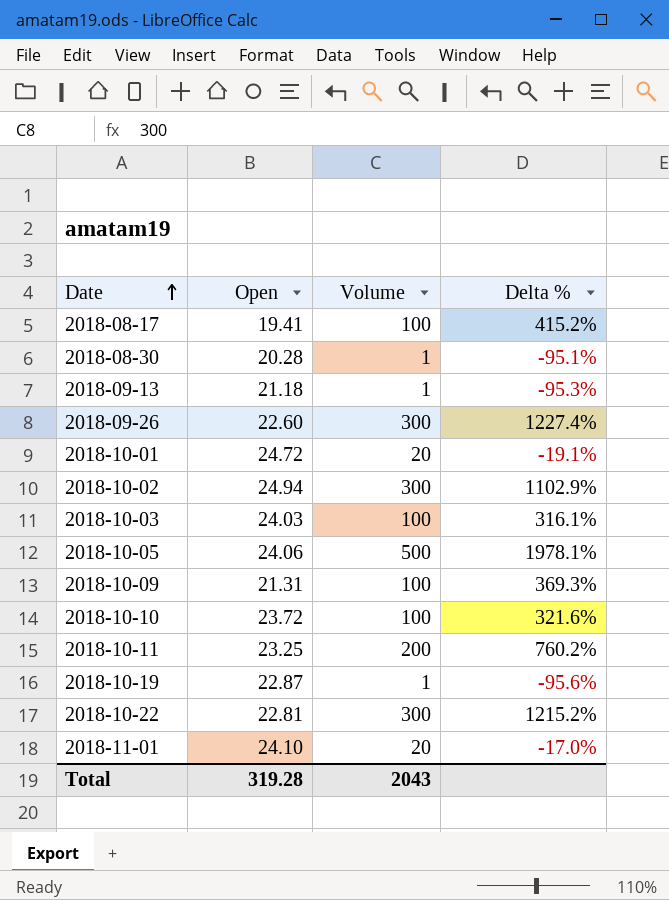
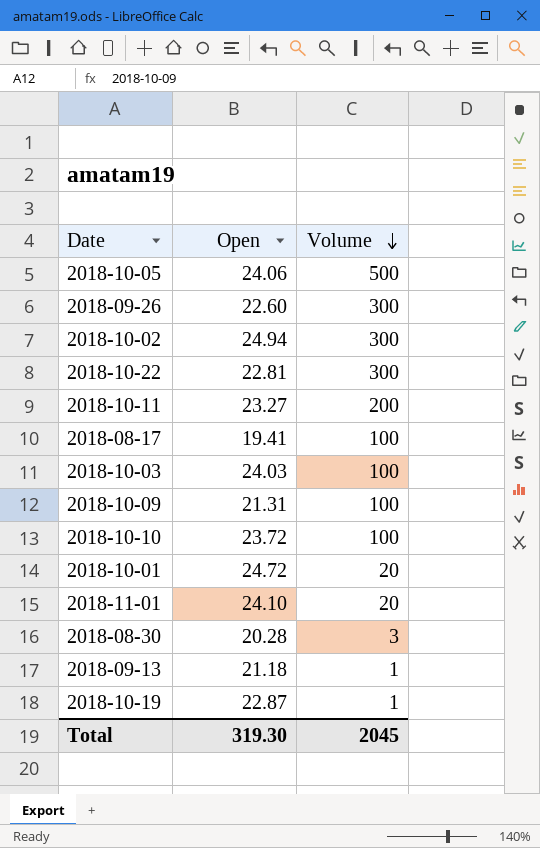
row order: Date ascending -> Volume descending
column Delta % | formula: ([Volume] - [Open]) / [Open] -> none
2018-10-11 | Open: 23.25 -> 23.27
2018-08-30 | Volume: 1 -> 3
Total | Open: 319.28 -> 319.30
Total | Volume: 2043 -> 2045

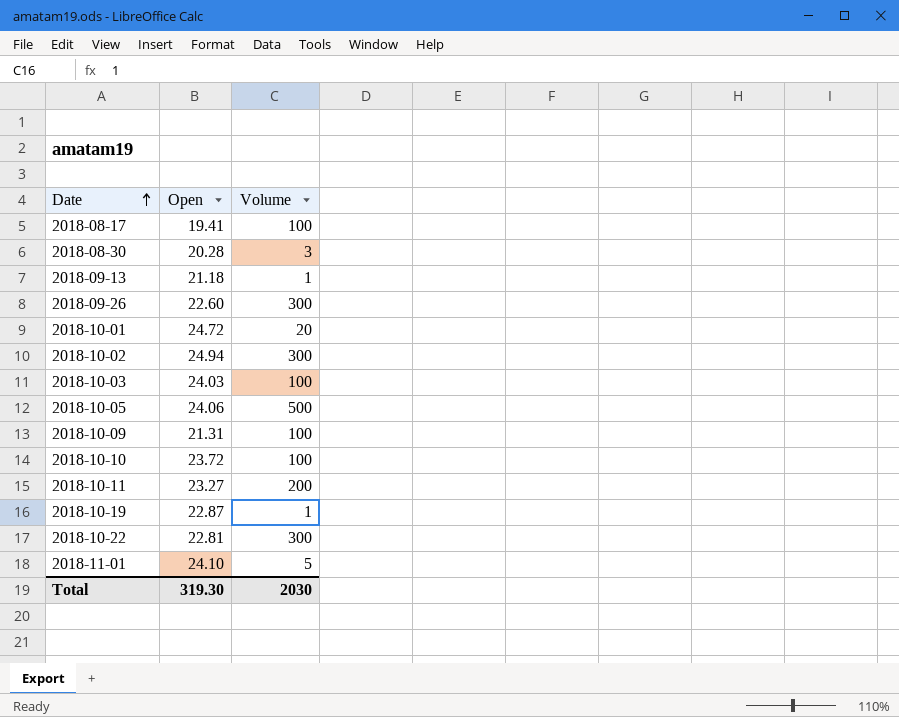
row order: Volume descending -> Date ascending
2018-11-01 | Volume: 20 -> 5
Total | Volume: 2045 -> 2030

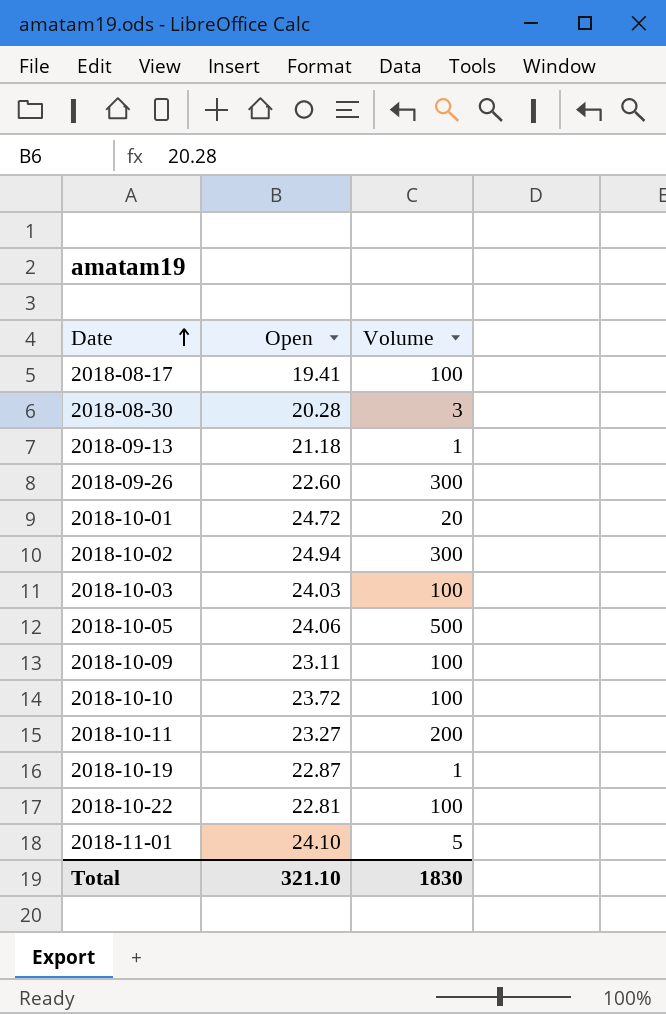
2018-10-09 | Open: 21.31 -> 23.11
2018-10-22 | Volume: 300 -> 100
Total | Open: 319.30 -> 321.10
Total | Volume: 2030 -> 1830

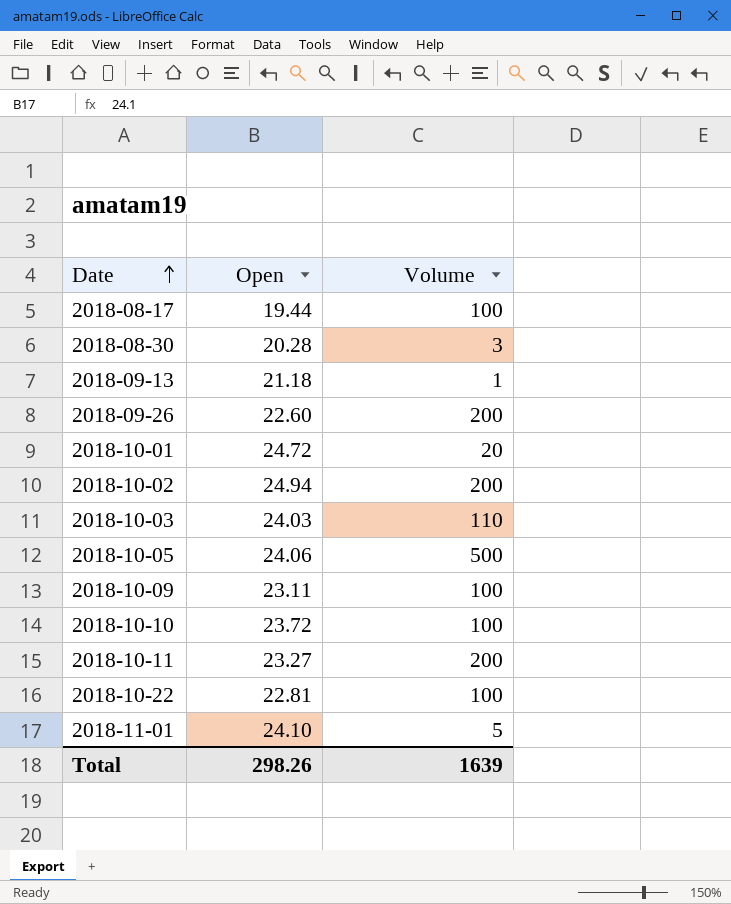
row 2018-10-19: 22.87 | 1 -> none
2018-08-17 | Open: 19.41 -> 19.44
2018-09-26 | Volume: 300 -> 200
2018-10-02 | Volume: 300 -> 200
2018-10-03 | Volume: 100 -> 110
Total | Open: 321.10 -> 298.26
Total | Volume: 1830 -> 1639

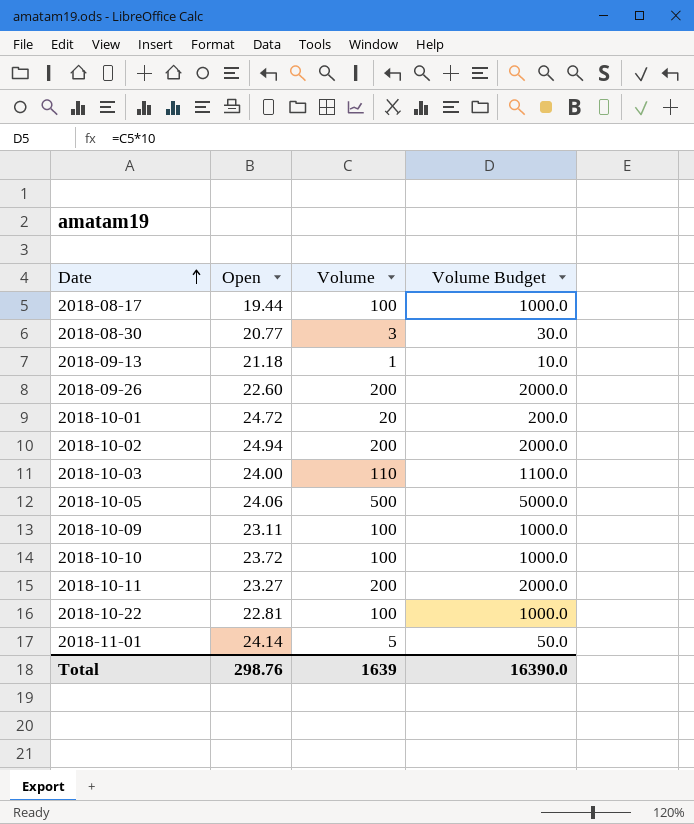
column Volume Budget | formula: none -> [Volume] * 10
2018-08-30 | Open: 20.28 -> 20.77
2018-10-03 | Open: 24.03 -> 24.00
2018-11-01 | Open: 24.10 -> 24.14
Total | Open: 298.26 -> 298.76

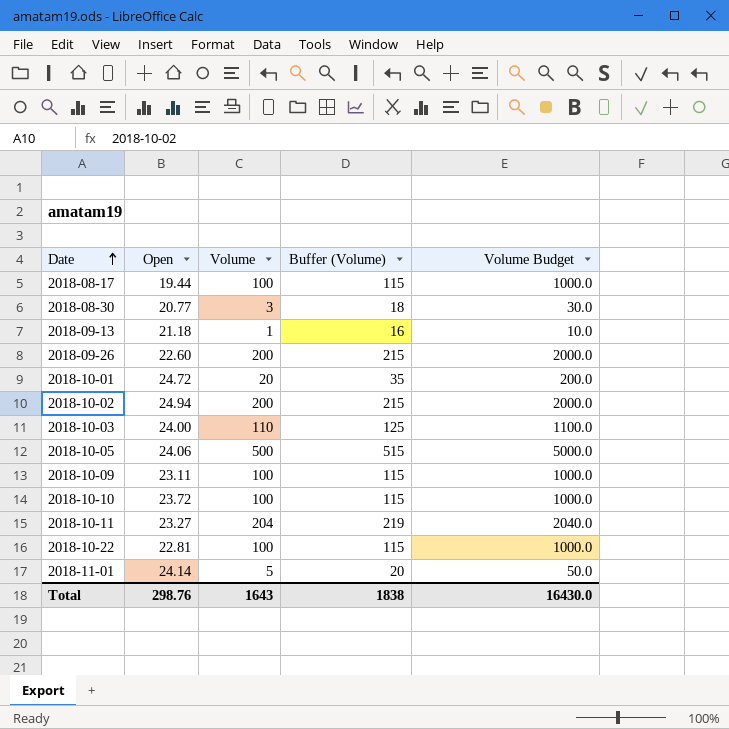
column Buffer (Volume) | formula: none -> [Volume] + 15
2018-10-11 | Volume: 200 -> 204
2018-10-11 | Volume Budget: 2000.0 -> 2040.0
Total | Volume: 1639 -> 1643
Total | Volume Budget: 16390.0 -> 16430.0

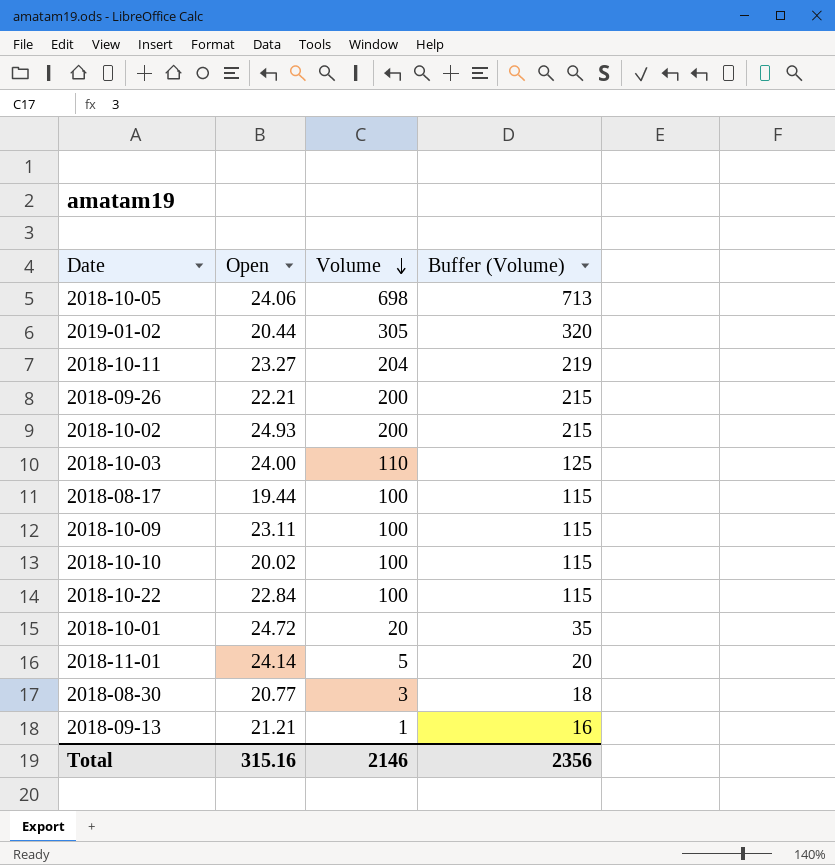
row order: Date ascending -> Volume descending
column Volume Budget | formula: [Volume] * 10 -> none
2018-10-05 | Volume: 500 -> 698
2018-10-05 | Buffer (Volume): 515 -> 713
row 2019-01-02: none -> 20.44 | 305 | 320
2018-09-26 | Open: 22.60 -> 22.21
2018-10-02 | Open: 24.94 -> 24.93
2018-10-10 | Open: 23.72 -> 20.02
2018-10-22 | Open: 22.81 -> 22.84
2018-09-13 | Open: 21.18 -> 21.21
Total | Open: 298.76 -> 315.16
Total | Volume: 1643 -> 2146
Total | Buffer (Volume): 1838 -> 2356

